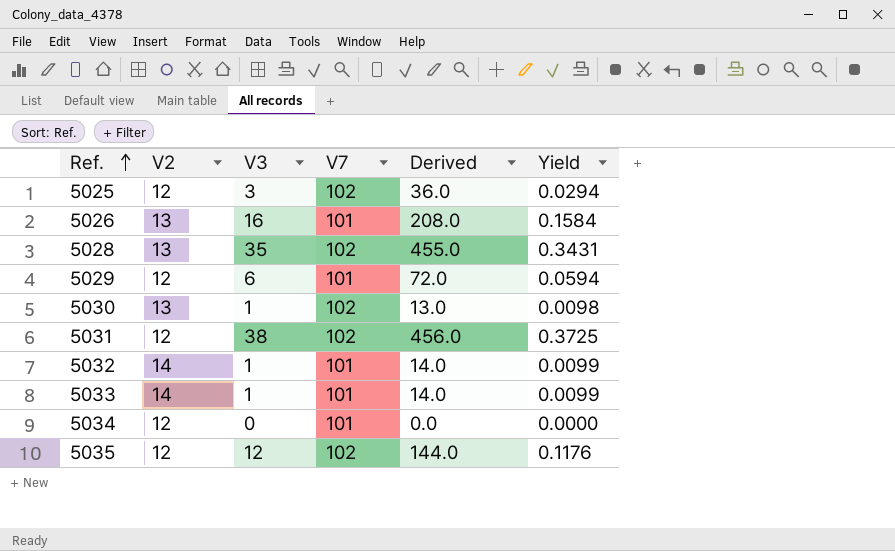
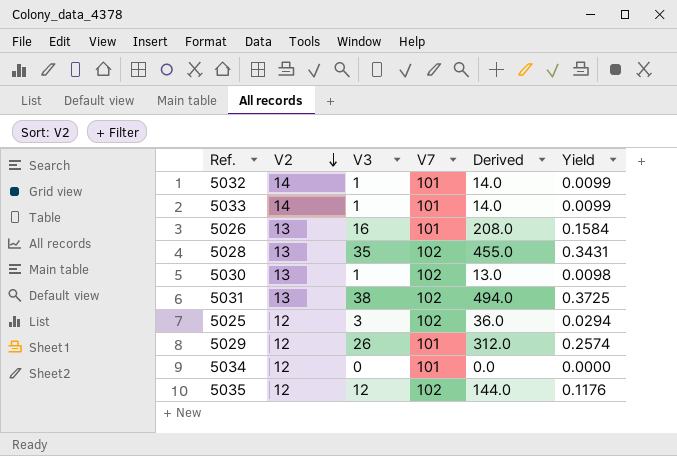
row order: Ref. ascending -> V2 descending
5031 | V2: 12 -> 13
5031 | Derived: 456.0 -> 494.0
5029 | V3: 6 -> 26
5029 | Derived: 72.0 -> 312.0
5029 | Yield: 0.0594 -> 0.2574

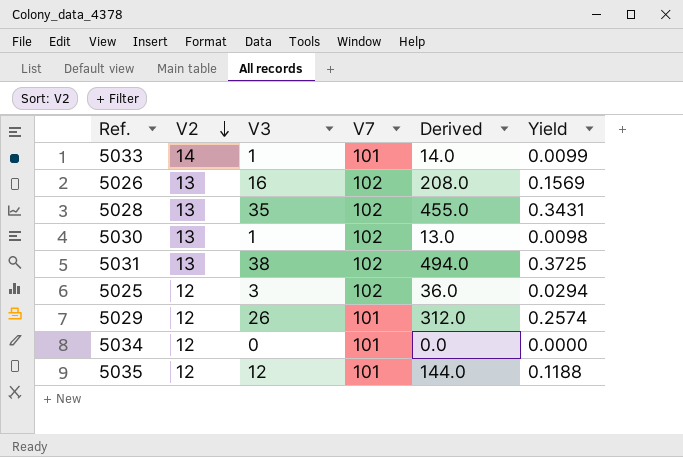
row 5032: 14 | 1 | 101 | 14.0 | 0.0099 -> none
5026 | V7: 101 -> 102
5026 | Yield: 0.1584 -> 0.1569
5035 | V7: 102 -> 101
5035 | Yield: 0.1176 -> 0.1188

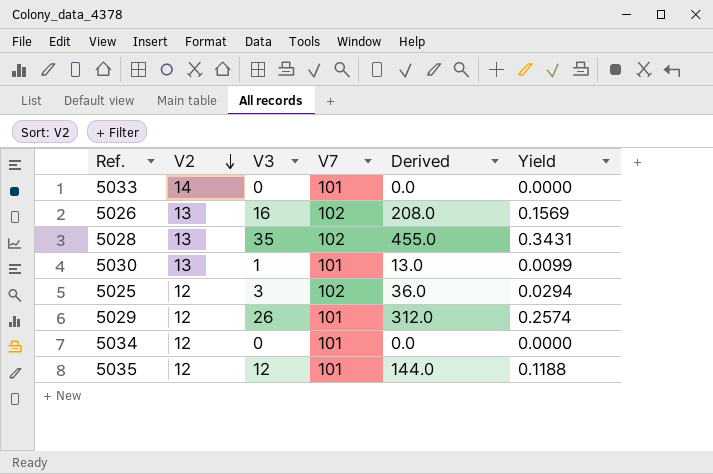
row 5031: 13 | 38 | 102 | 494.0 | 0.3725 -> none
5033 | V3: 1 -> 0
5033 | Derived: 14.0 -> 0.0
5033 | Yield: 0.0099 -> 0.0000
5030 | V7: 102 -> 101
5030 | Yield: 0.0098 -> 0.0099

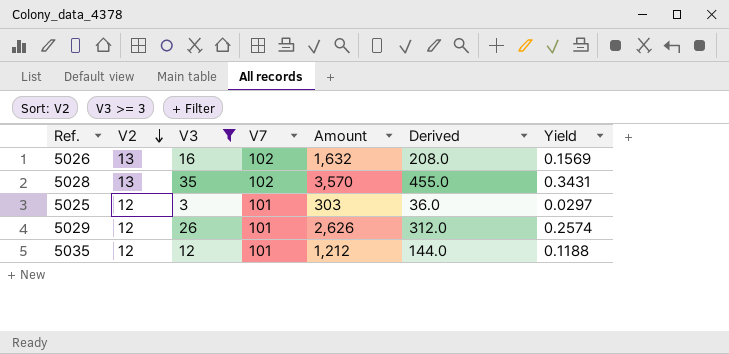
filter: none -> V3 >= 3
column Amount | formula: none -> [V3] * [V7]
5025 | V7: 102 -> 101
5025 | Yield: 0.0294 -> 0.0297

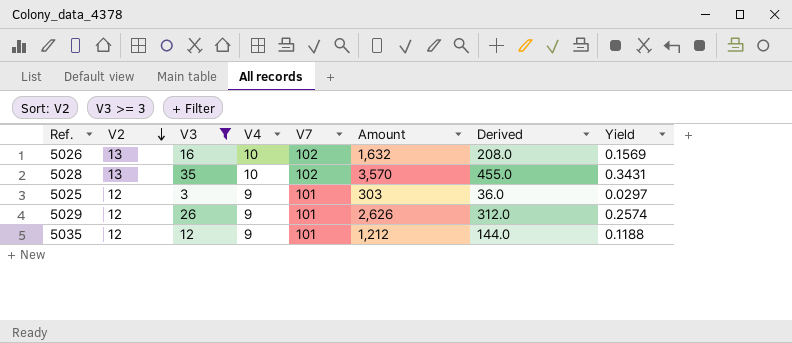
column V4 | position: none -> 4

